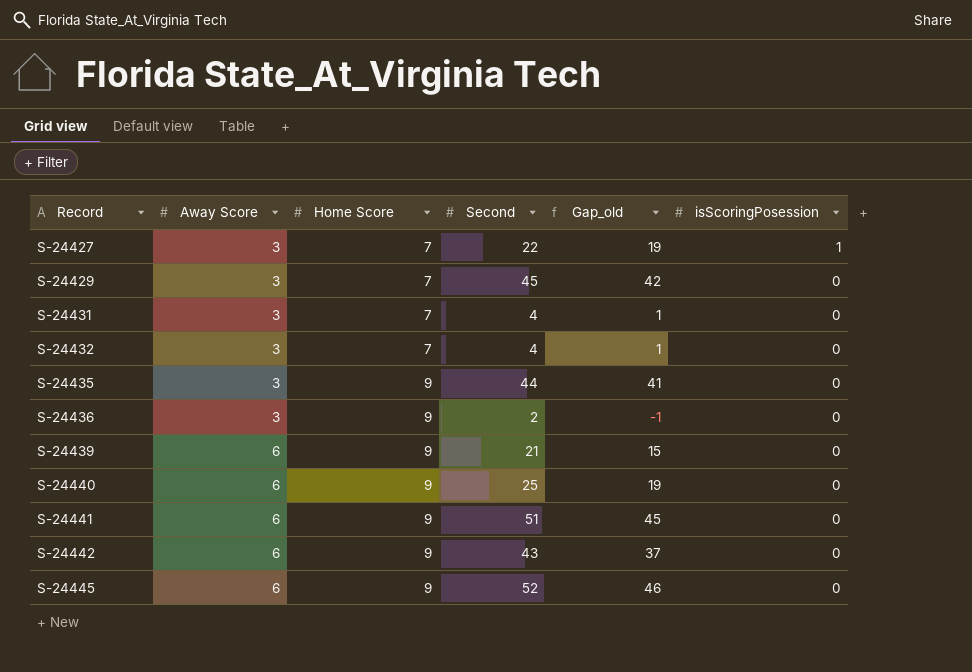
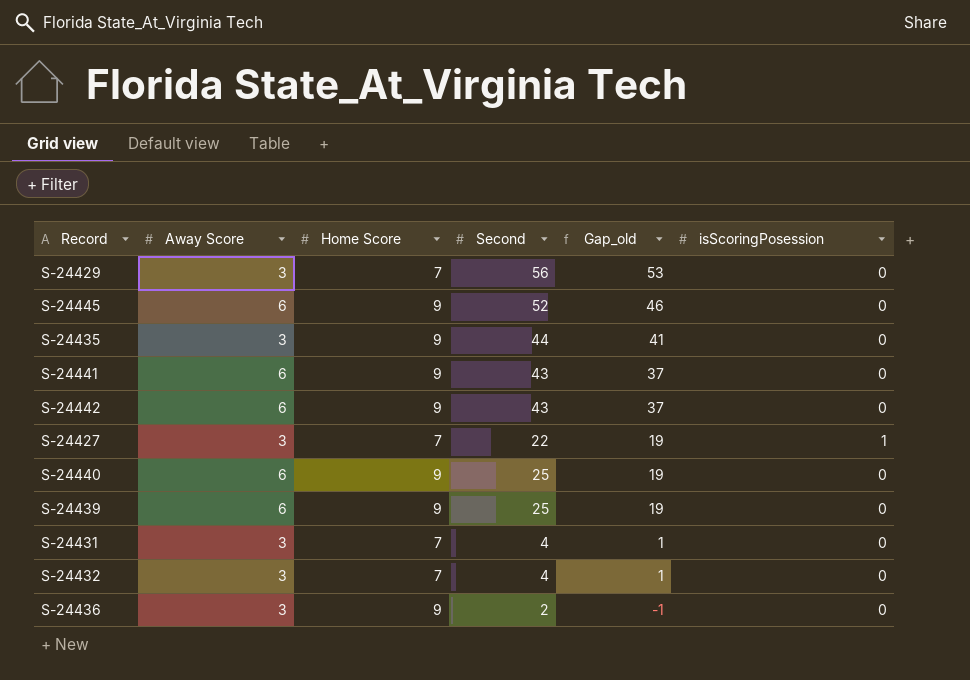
row order: Record ascending -> Gap_old descending
S-24429 | Second: 45 -> 56
S-24429 | Gap_old: 42 -> 53
S-24441 | Second: 51 -> 43
S-24441 | Gap_old: 45 -> 37
S-24439 | Second: 21 -> 25
S-24439 | Gap_old: 15 -> 19

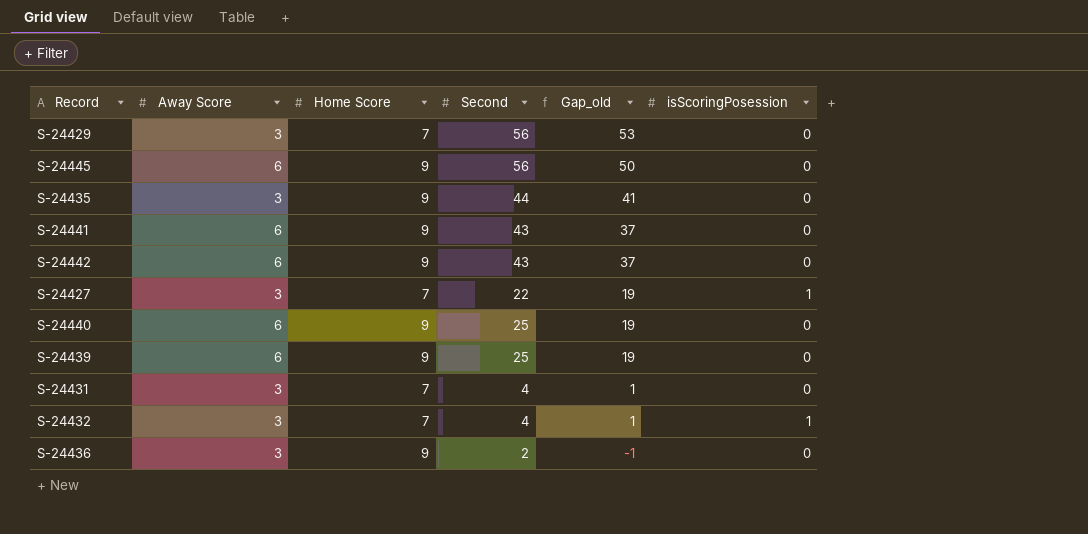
S-24445 | Second: 52 -> 56
S-24445 | Gap_old: 46 -> 50
S-24432 | isScoringPosession: 0 -> 1

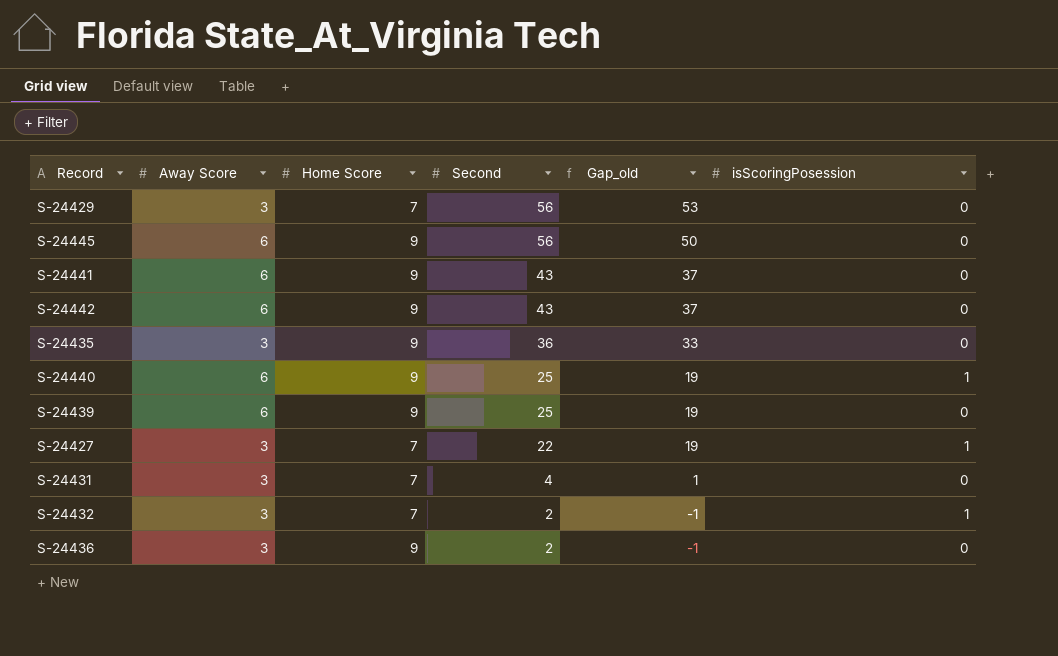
row order: Gap_old descending -> Second descending
S-24435 | Second: 44 -> 36
S-24435 | Gap_old: 41 -> 33
S-24440 | isScoringPosession: 0 -> 1
S-24432 | Second: 4 -> 2
S-24432 | Gap_old: 1 -> -1

